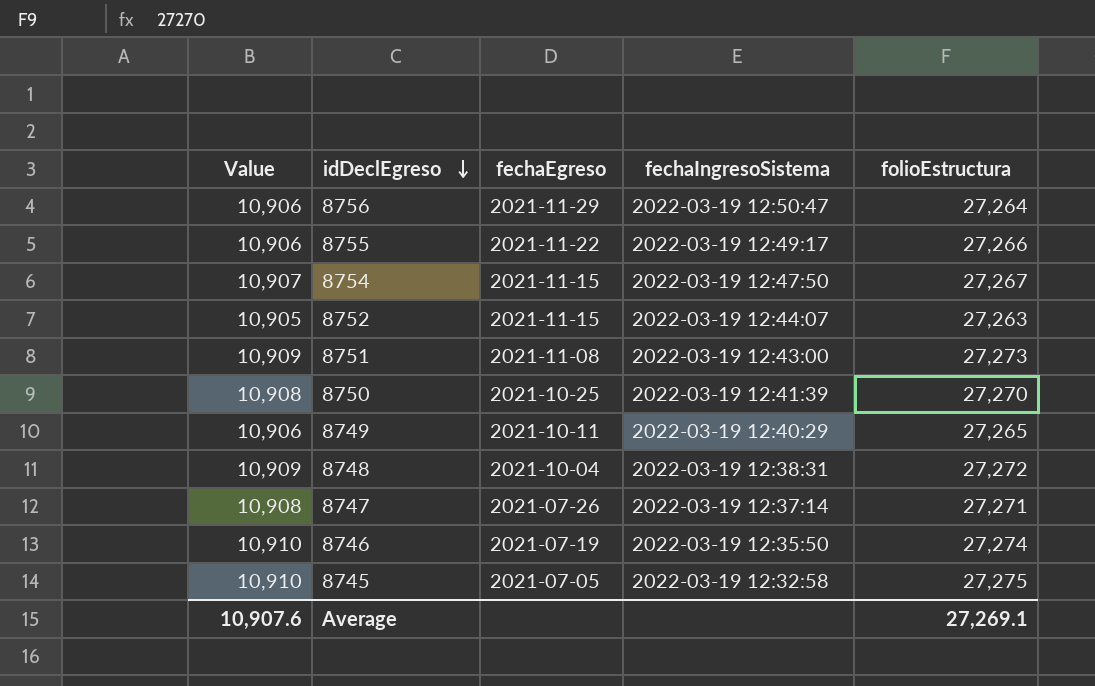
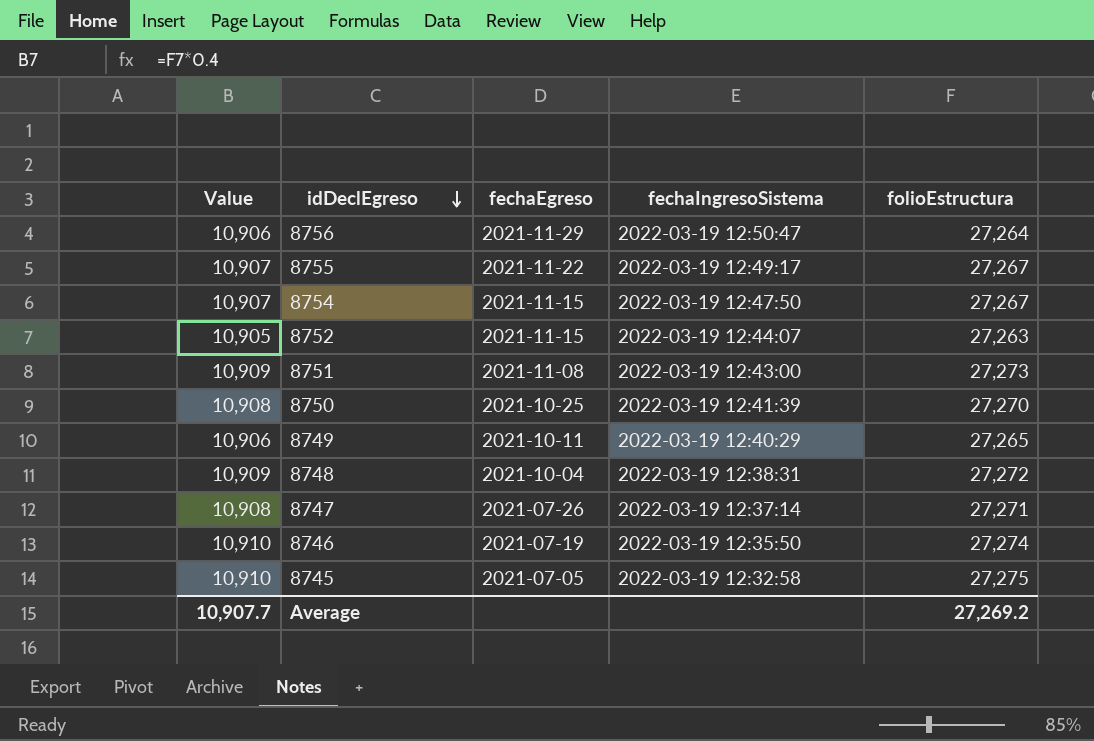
8755 | Value: 10,906 -> 10,907
8755 | folioEstructura: 27,266 -> 27,267
Average | Value: 10,907.6 -> 10,907.7
Average | folioEstructura: 27,269.1 -> 27,269.2

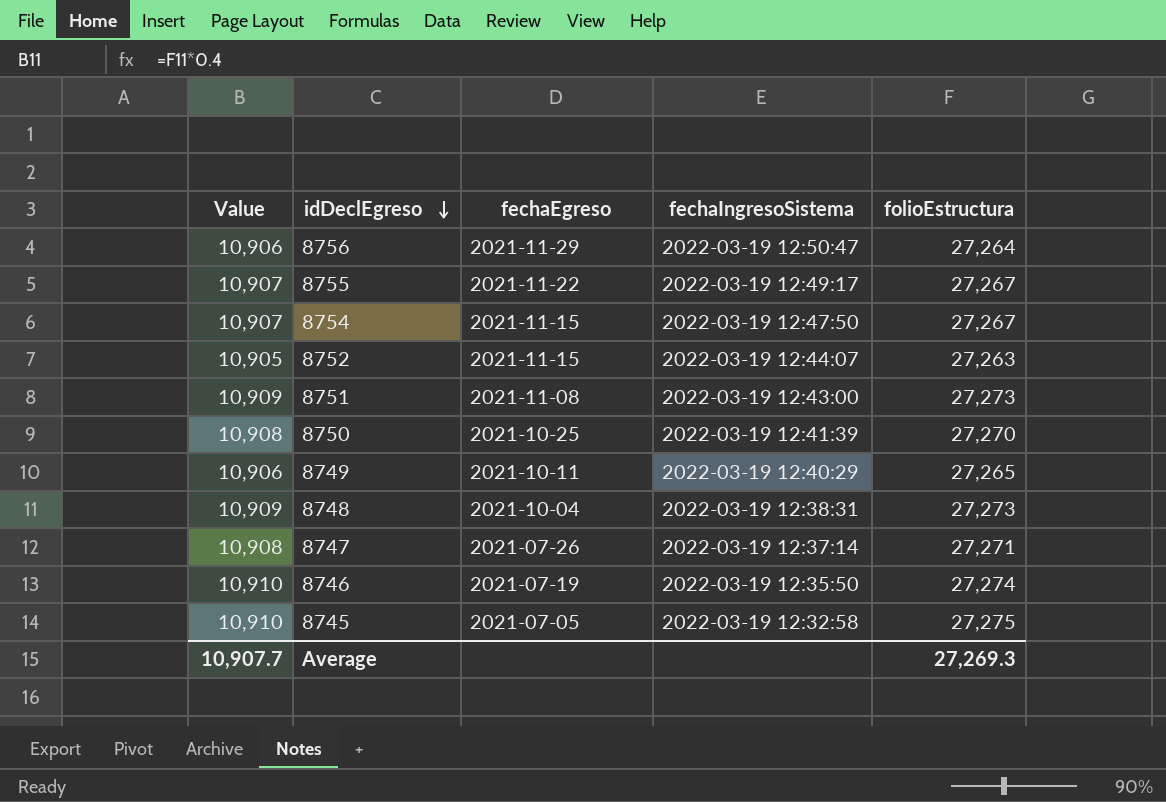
8748 | folioEstructura: 27,272 -> 27,273
Average | folioEstructura: 27,269.2 -> 27,269.3

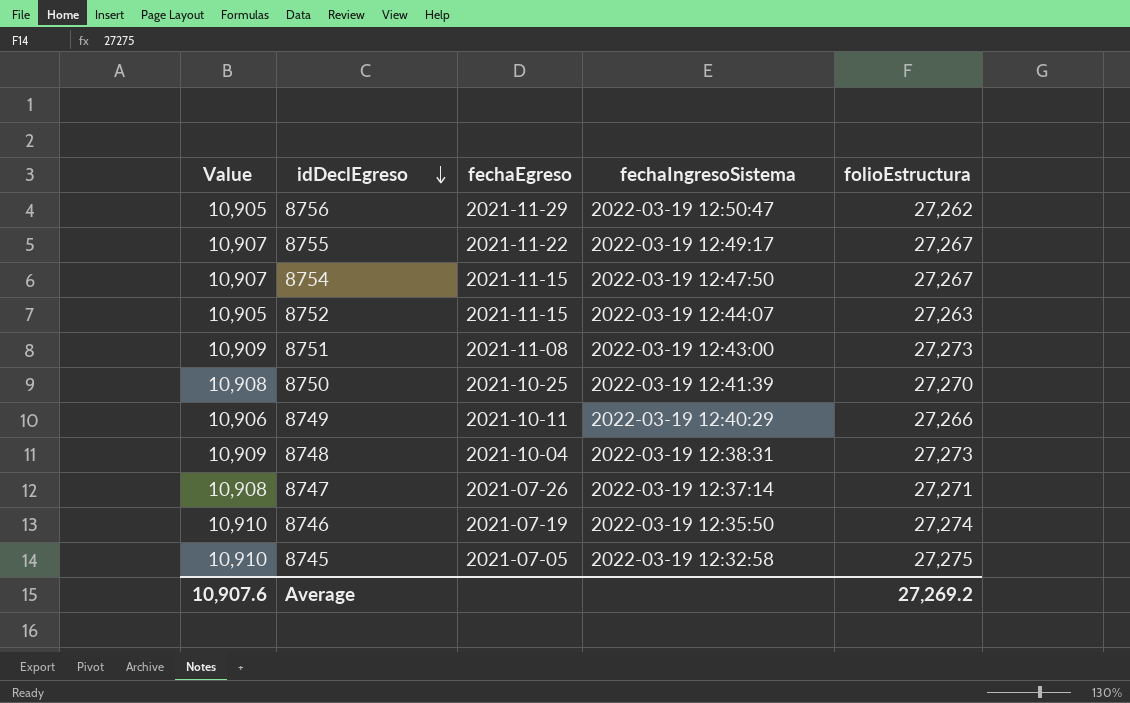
8756 | Value: 10,906 -> 10,905
8756 | folioEstructura: 27,264 -> 27,262
8749 | folioEstructura: 27,265 -> 27,266
Average | Value: 10,907.7 -> 10,907.6
Average | folioEstructura: 27,269.3 -> 27,269.2

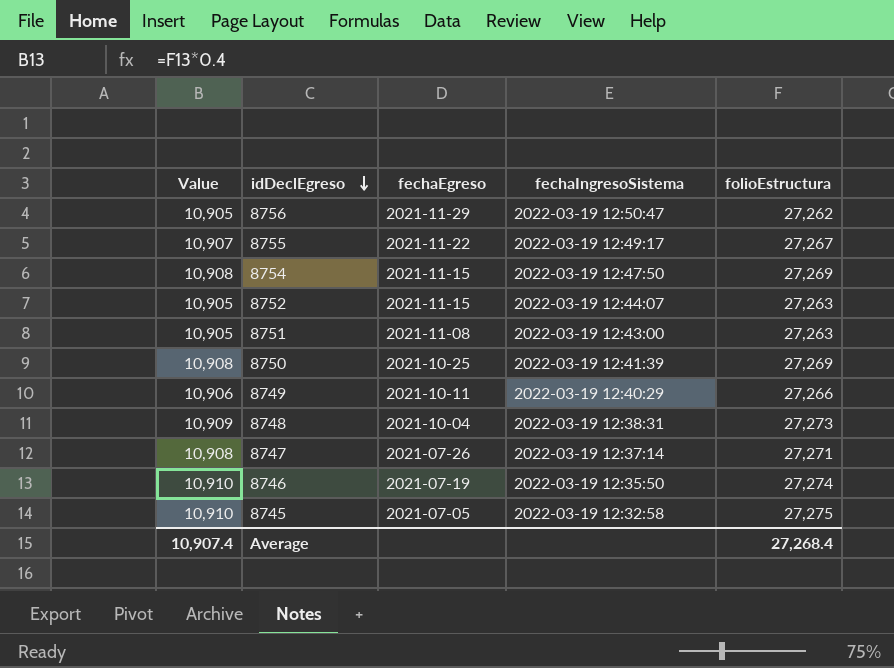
8754 | Value: 10,907 -> 10,908
8754 | folioEstructura: 27,267 -> 27,269
8751 | Value: 10,909 -> 10,905
8751 | folioEstructura: 27,273 -> 27,263
8750 | folioEstructura: 27,270 -> 27,269
Average | Value: 10,907.6 -> 10,907.4
Average | folioEstructura: 27,269.2 -> 27,268.4

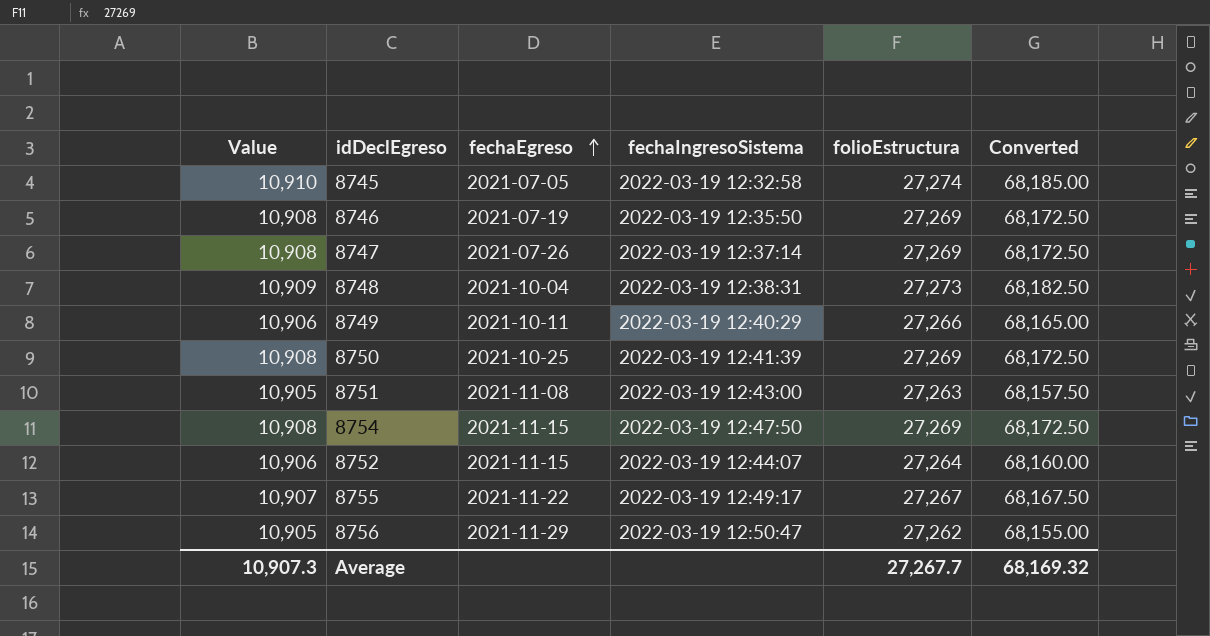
row order: idDeclEgreso descending -> fechaEgreso ascending
column Converted | formula: none -> [folioEstructura] * 2.5
8745 | folioEstructura: 27,275 -> 27,274
8746 | Value: 10,910 -> 10,908
8746 | folioEstructura: 27,274 -> 27,269
8747 | folioEstructura: 27,271 -> 27,269
8752 | Value: 10,905 -> 10,906
8752 | folioEstructura: 27,263 -> 27,264
Average | Value: 10,907.4 -> 10,907.3
Average | folioEstructura: 27,268.4 -> 27,267.7

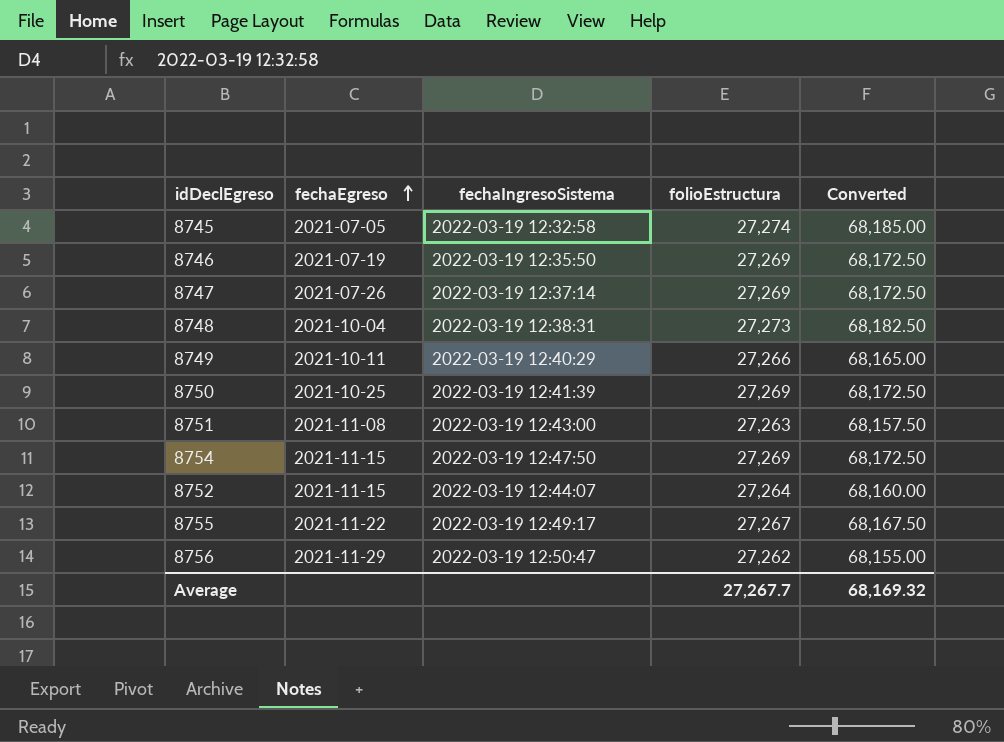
column Value | formula: [folioEstructura] * 0.4 -> none

